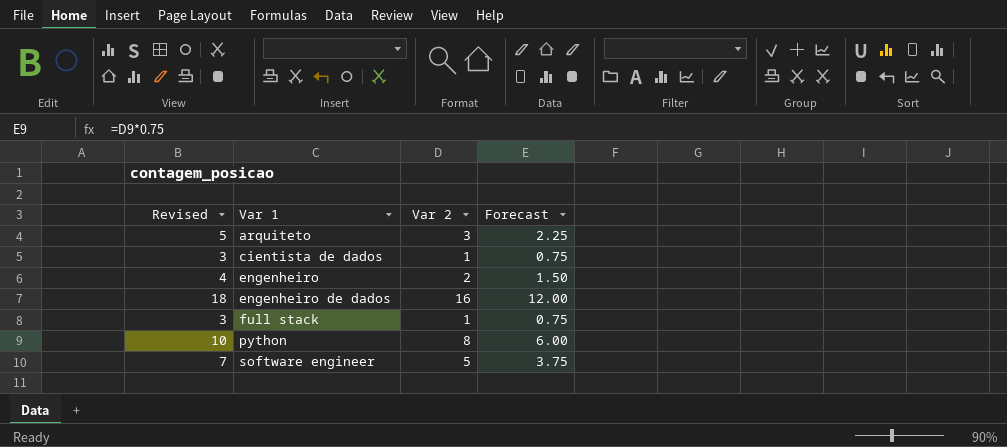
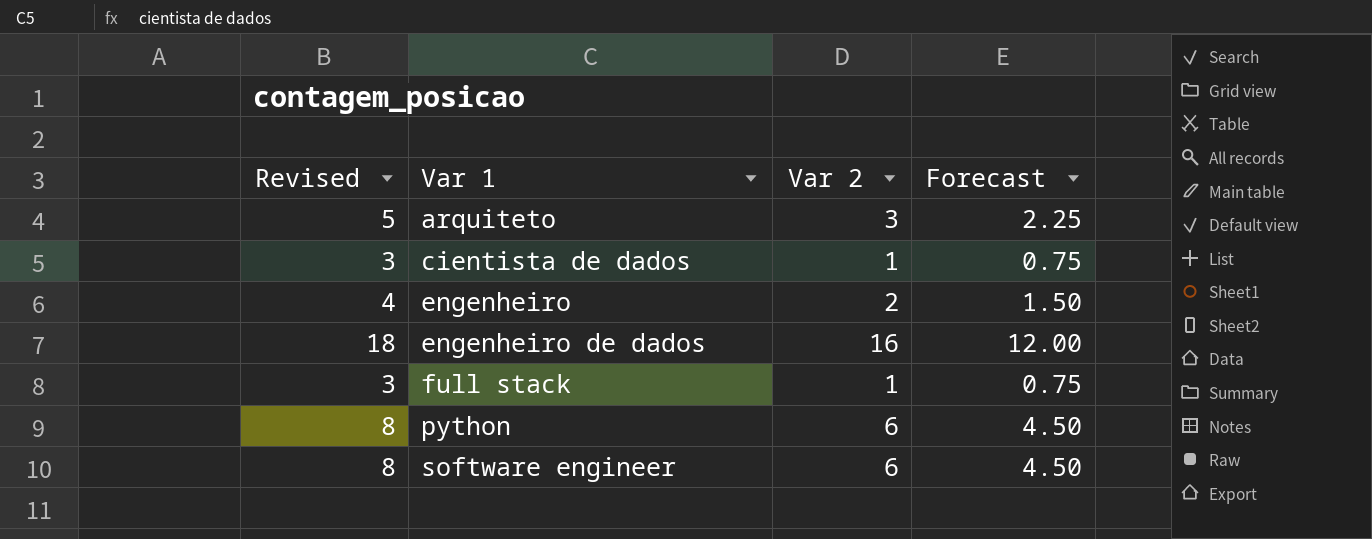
python | Revised: 10 -> 8
python | Var 2: 8 -> 6
python | Forecast: 6.00 -> 4.50
software engineer | Revised: 7 -> 8
software engineer | Var 2: 5 -> 6
software engineer | Forecast: 3.75 -> 4.50

